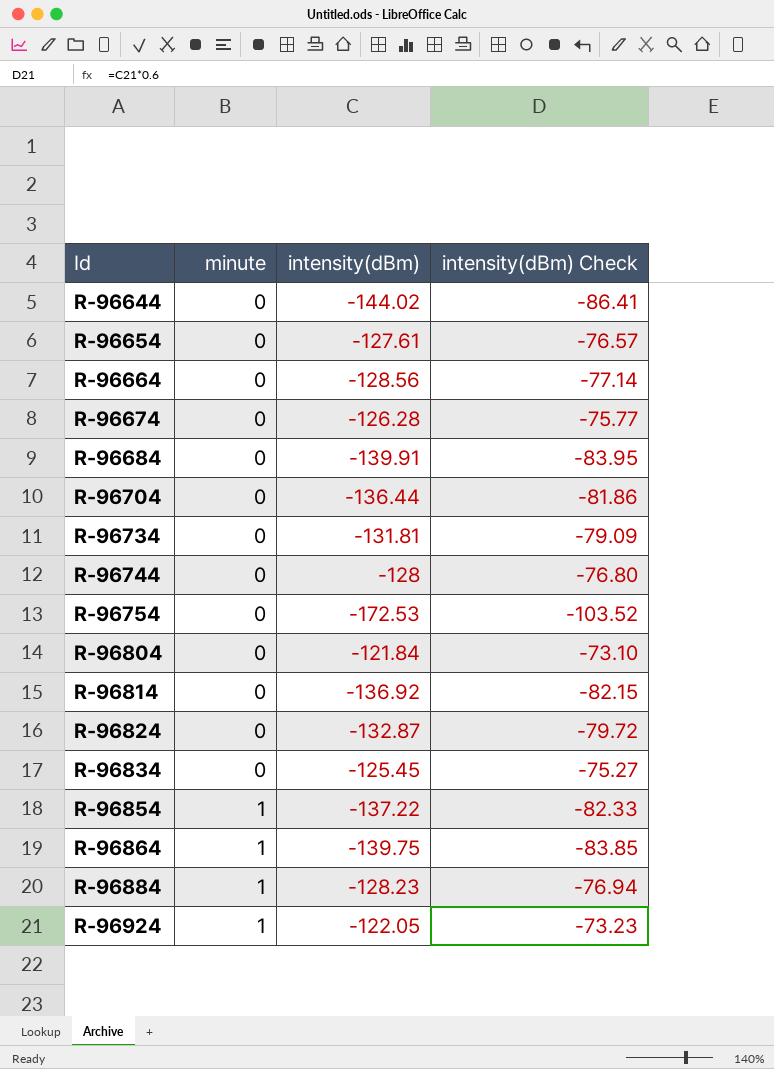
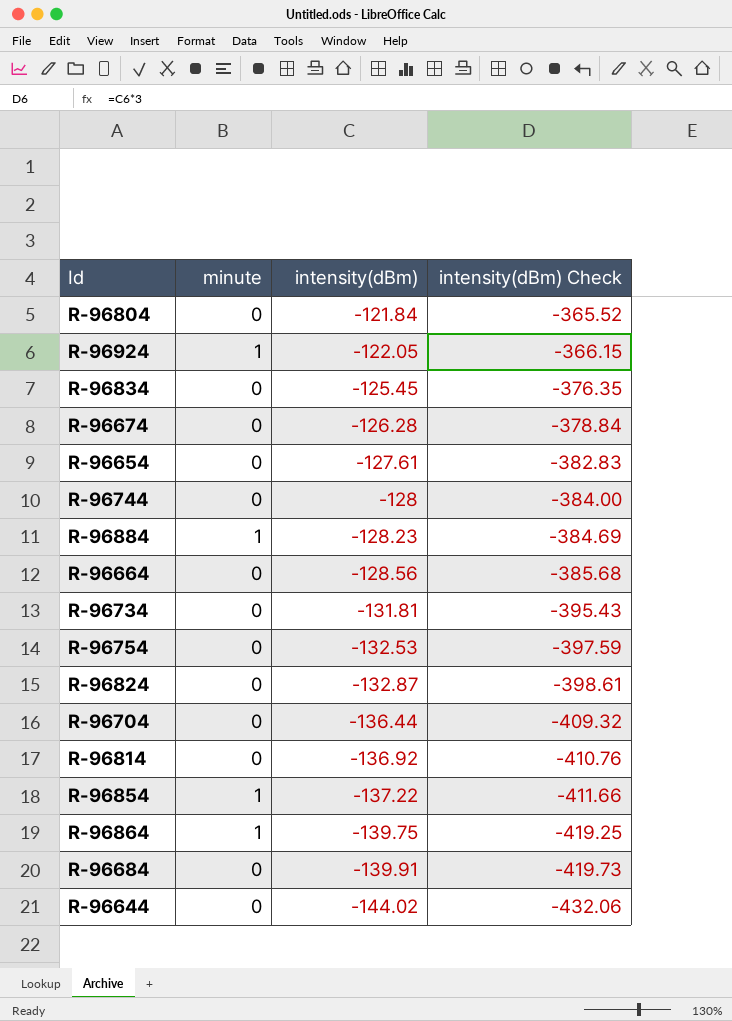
row order: Id ascending -> intensity(dBm) descending
column intensity(dBm) Check | formula: [intensity(dBm)] * 0.6 -> [intensity(dBm)] * 3
R-96754 | intensity(dBm): -172.53 -> -132.53

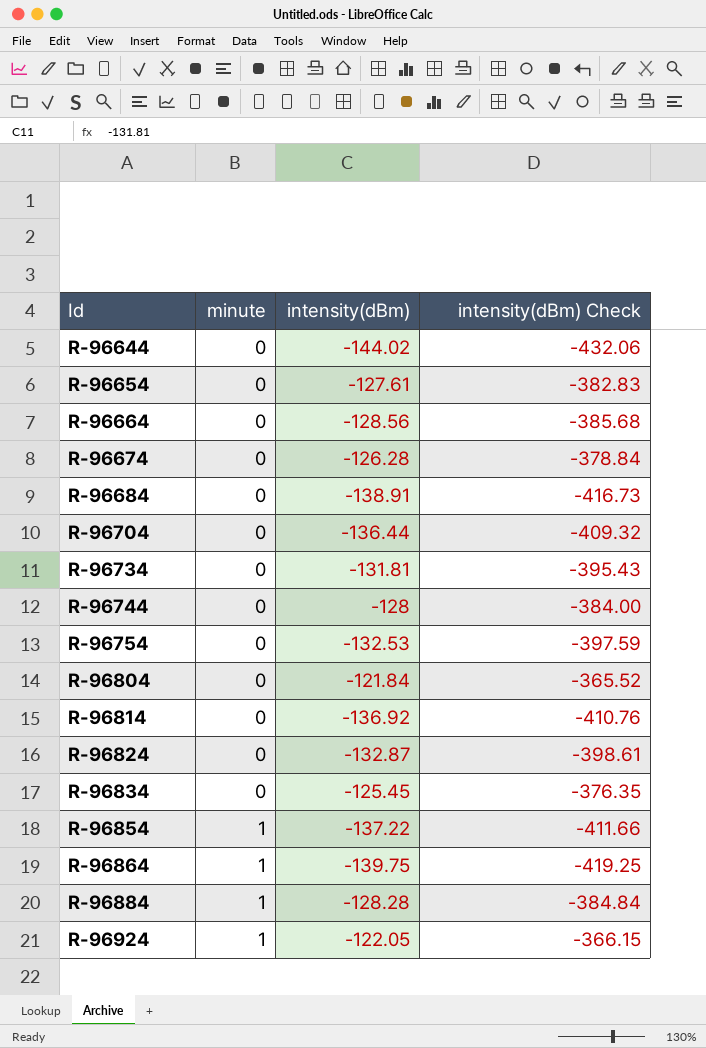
row order: intensity(dBm) descending -> Id ascending
R-96684 | intensity(dBm): -139.91 -> -138.91
R-96684 | intensity(dBm) Check: -419.73 -> -416.73
R-96884 | intensity(dBm): -128.23 -> -128.28
R-96884 | intensity(dBm) Check: -384.69 -> -384.84

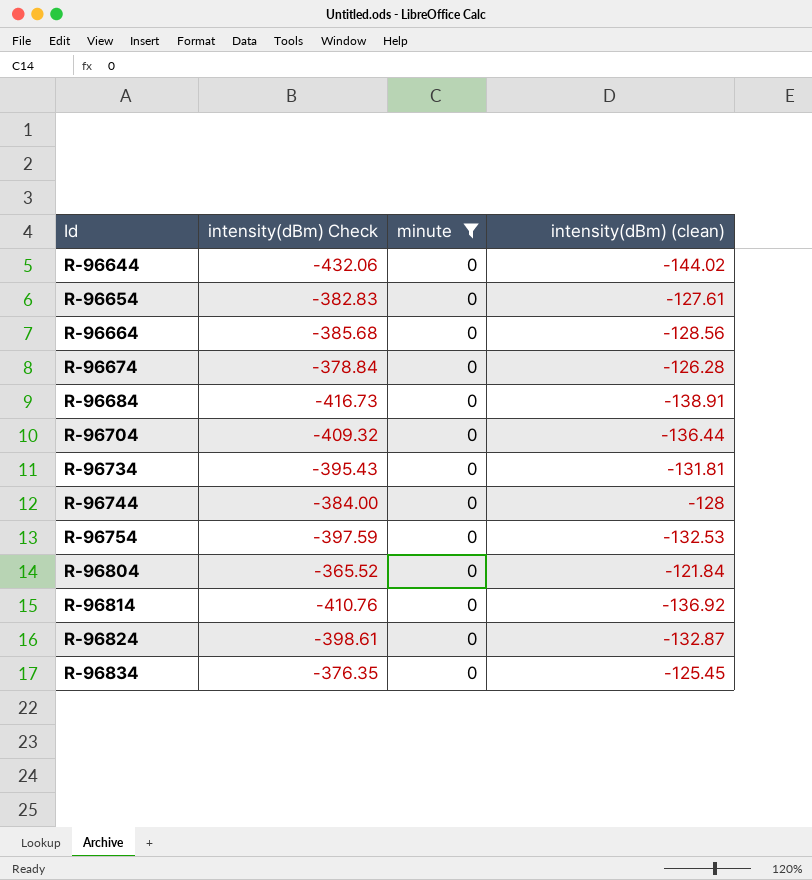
filter: none -> minute = 0
column intensity(dBm) Check | position: 4 -> 2
column name: intensity(dBm) -> intensity(dBm) (clean)

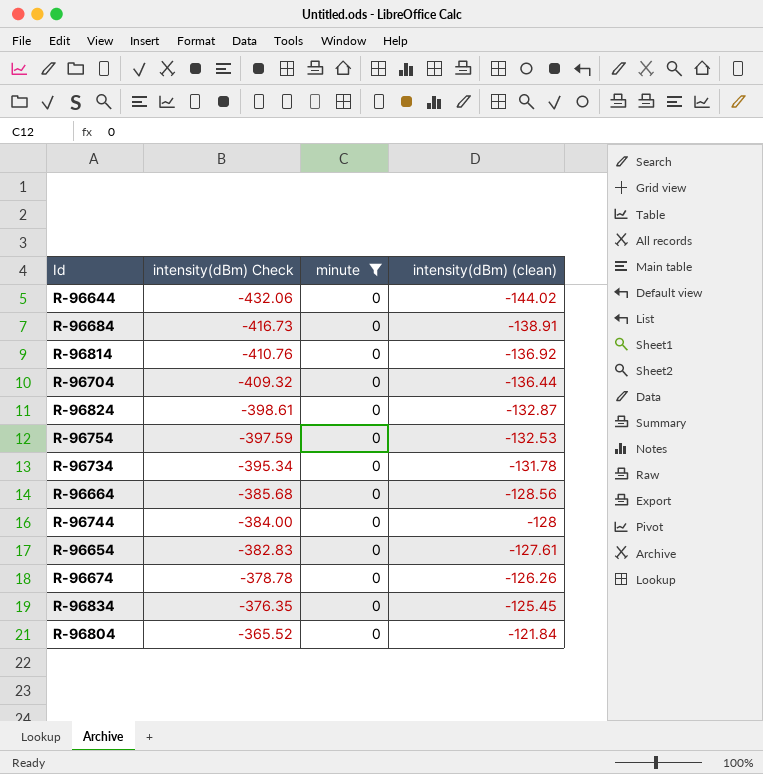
row order: Id ascending -> intensity(dBm) Check ascending
R-96734 | intensity(dBm) Check: -395.43 -> -395.34
R-96734 | intensity(dBm) (clean): -131.81 -> -131.78
R-96674 | intensity(dBm) Check: -378.84 -> -378.78
R-96674 | intensity(dBm) (clean): -126.28 -> -126.26

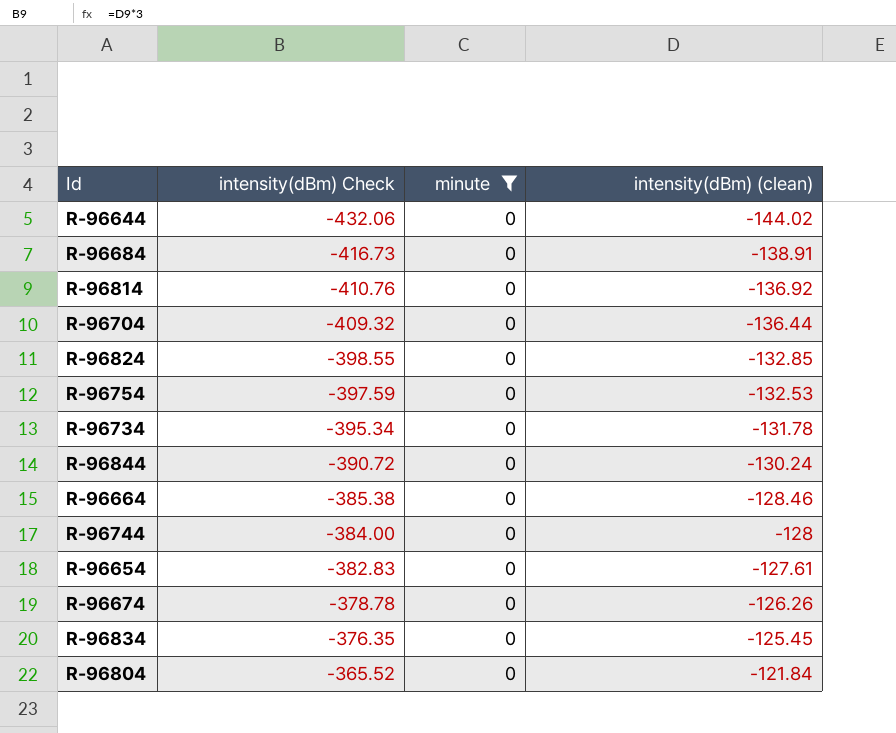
R-96824 | intensity(dBm) Check: -398.61 -> -398.55
R-96824 | intensity(dBm) (clean): -132.87 -> -132.85
row R-96844: none -> -390.72 | 0 | -130.24
R-96664 | intensity(dBm) Check: -385.68 -> -385.38
R-96664 | intensity(dBm) (clean): -128.56 -> -128.46

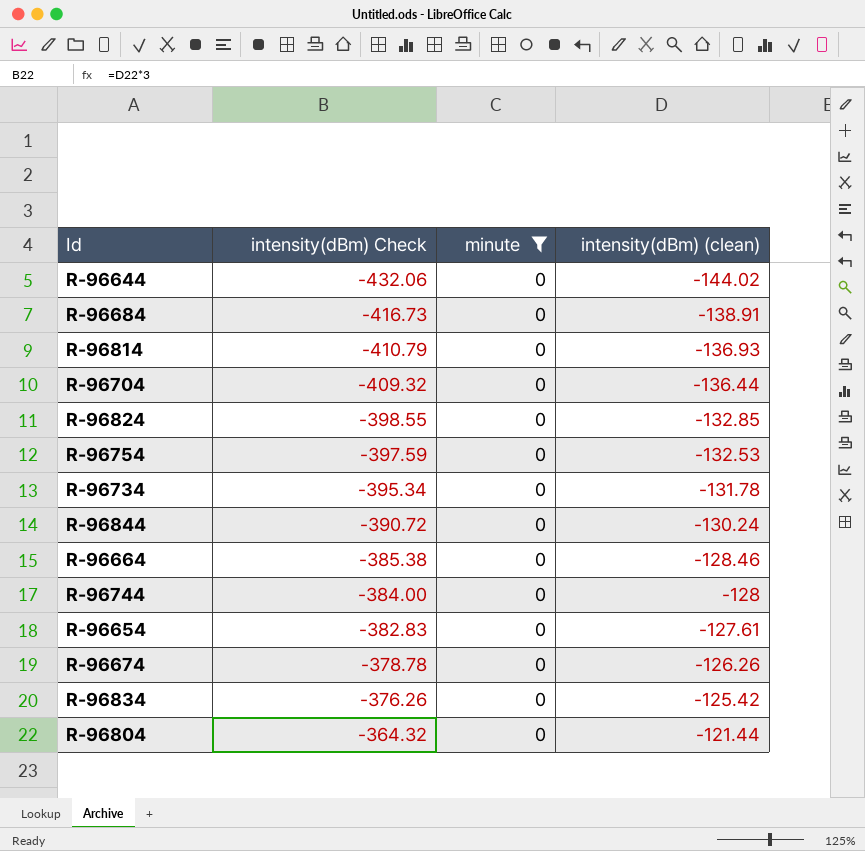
R-96814 | intensity(dBm) Check: -410.76 -> -410.79
R-96814 | intensity(dBm) (clean): -136.92 -> -136.93
R-96834 | intensity(dBm) Check: -376.35 -> -376.26
R-96834 | intensity(dBm) (clean): -125.45 -> -125.42
R-96804 | intensity(dBm) Check: -365.52 -> -364.32
R-96804 | intensity(dBm) (clean): -121.84 -> -121.44

